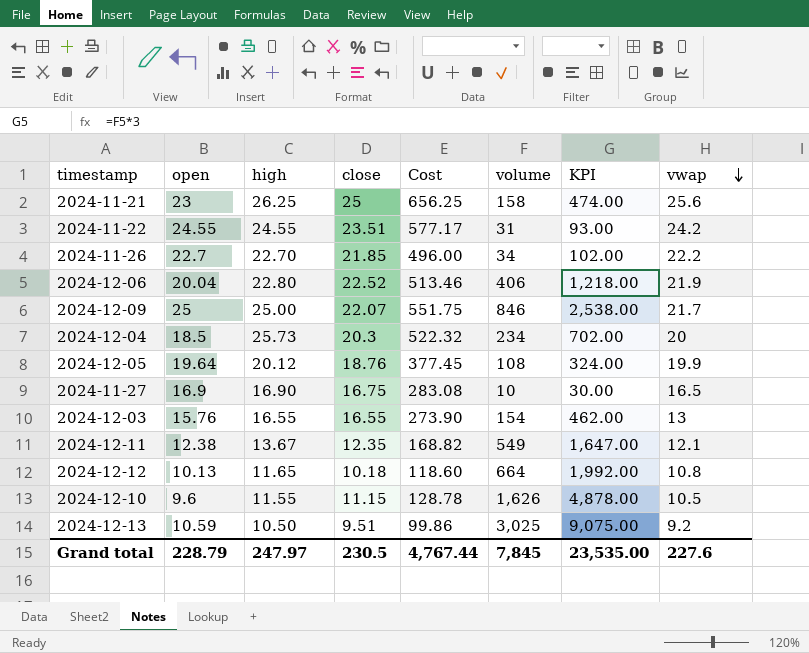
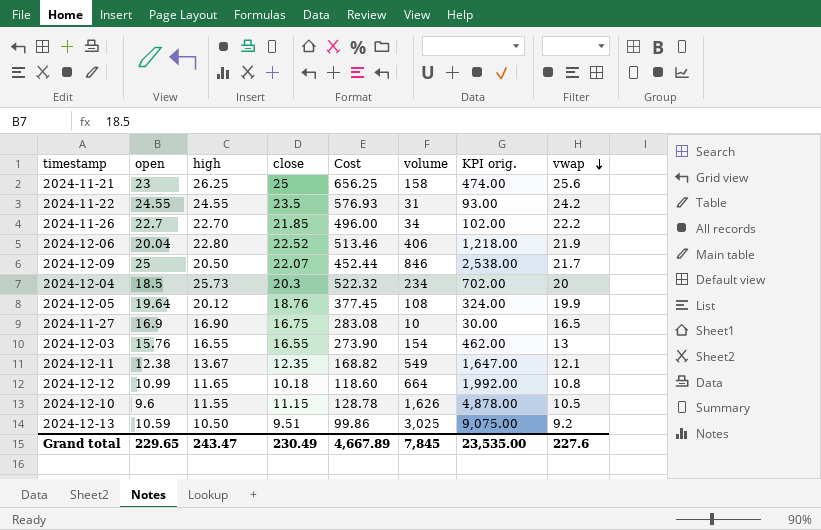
column name: KPI -> KPI orig.
2024-11-22 | close: 23.51 -> 23.5
2024-11-22 | Cost: 577.17 -> 576.93
2024-12-09 | high: 25.00 -> 20.50
2024-12-09 | Cost: 551.75 -> 452.44
2024-12-12 | open: 10.13 -> 10.99
Grand total | open: 228.79 -> 229.65
Grand total | high: 247.97 -> 243.47
Grand total | close: 230.5 -> 230.49
Grand total | Cost: 4,767.44 -> 4,667.89

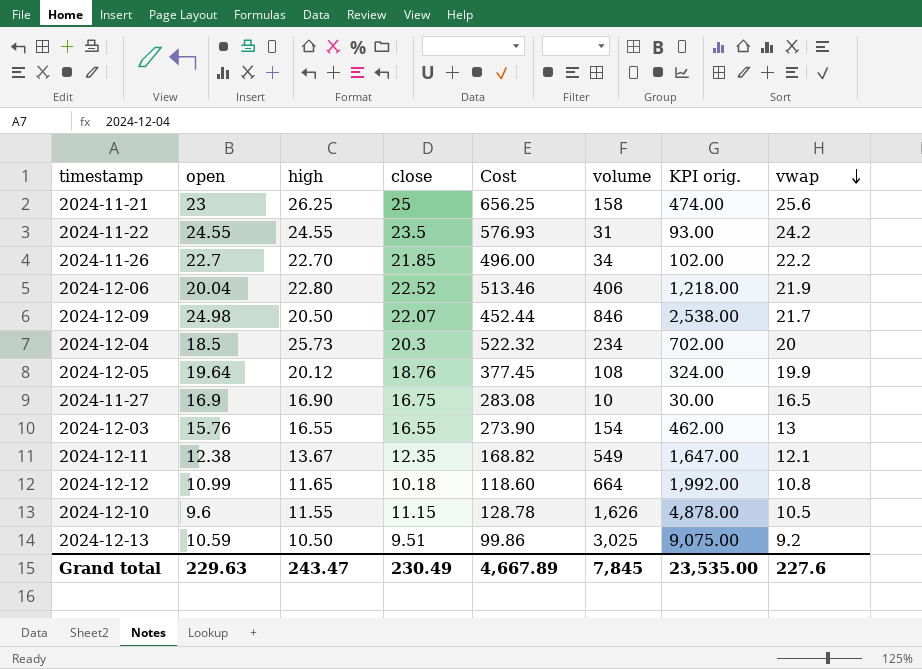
2024-12-09 | open: 25 -> 24.98
Grand total | open: 229.65 -> 229.63

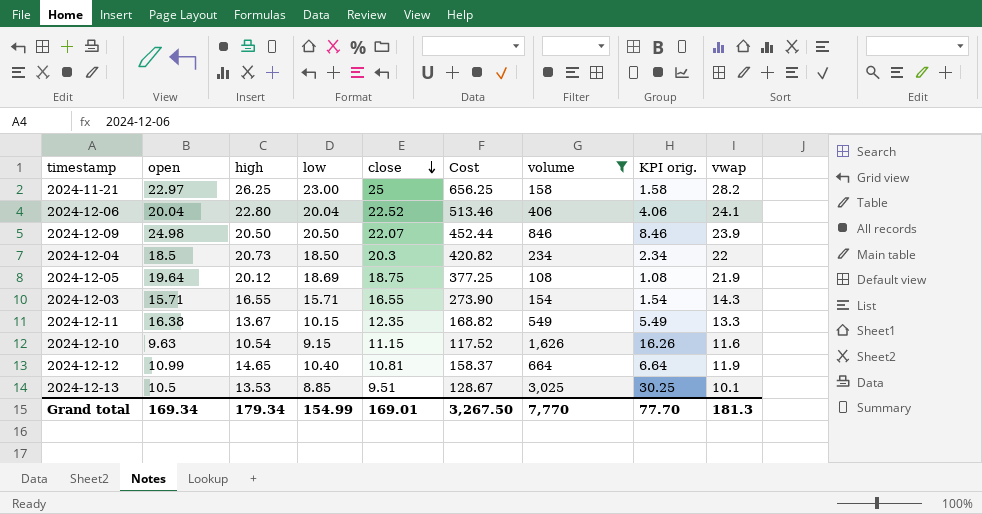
filter: none -> volume >= 108
row order: vwap descending -> close descending
column low | position: none -> 4
column KPI orig. | formula: [volume] * 3 -> [volume] * 0.01
2024-11-21 | open: 23 -> 22.97
2024-11-21 | vwap: 25.6 -> 28.2
2024-12-06 | vwap: 21.9 -> 24.1
2024-12-09 | vwap: 21.7 -> 23.9
2024-12-04 | high: 25.73 -> 20.73
2024-12-04 | Cost: 522.32 -> 420.82
2024-12-04 | vwap: 20 -> 22
2024-12-05 | close: 18.76 -> 18.75
2024-12-05 | Cost: 377.45 -> 377.25
2024-12-05 | vwap: 19.9 -> 21.9
2024-12-03 | open: 15.76 -> 15.71
2024-12-03 | vwap: 13 -> 14.3
2024-12-11 | open: 12.38 -> 16.38
2024-12-11 | vwap: 12.1 -> 13.3
2024-12-10 | open: 9.6 -> 9.63
2024-12-10 | high: 11.55 -> 10.54
2024-12-10 | Cost: 128.78 -> 117.52
2024-12-10 | vwap: 10.5 -> 11.6
2024-12-12 | high: 11.65 -> 14.65
2024-12-12 | close: 10.18 -> 10.81
2024-12-12 | Cost: 118.60 -> 158.37
2024-12-12 | vwap: 10.8 -> 11.9
2024-12-13 | open: 10.59 -> 10.5
2024-12-13 | high: 10.50 -> 13.53
2024-12-13 | Cost: 99.86 -> 128.67
2024-12-13 | vwap: 9.2 -> 10.1
Grand total | open: 229.63 -> 169.34
Grand total | high: 243.47 -> 179.34
Grand total | close: 230.49 -> 169.01
Grand total | Cost: 4,667.89 -> 3,267.50
Grand total | volume: 7,845 -> 7,770
Grand total | KPI orig.: 23,535.00 -> 77.70
Grand total | vwap: 227.6 -> 181.3

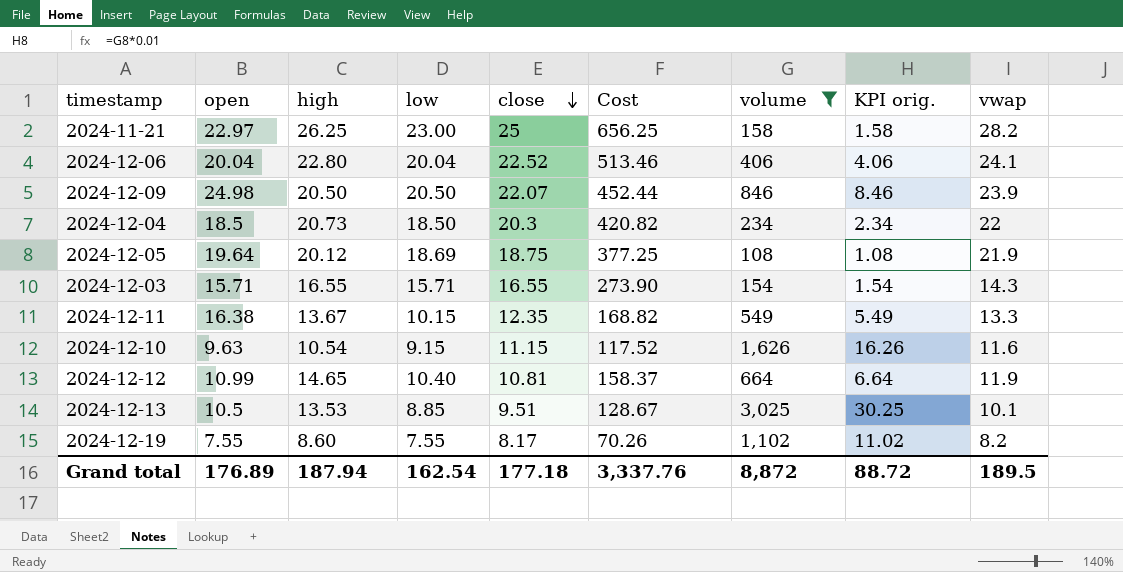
row 2024-12-19: none -> 7.55 | 8.60 | 7.55 | 8.17 | 70.26 | 1,102 | 11.02 | 8.2
Grand total | open: 169.34 -> 176.89
Grand total | high: 179.34 -> 187.94
Grand total | low: 154.99 -> 162.54
Grand total | close: 169.01 -> 177.18
Grand total | Cost: 3,267.50 -> 3,337.76
Grand total | volume: 7,770 -> 8,872
Grand total | KPI orig.: 77.70 -> 88.72
Grand total | vwap: 181.3 -> 189.5

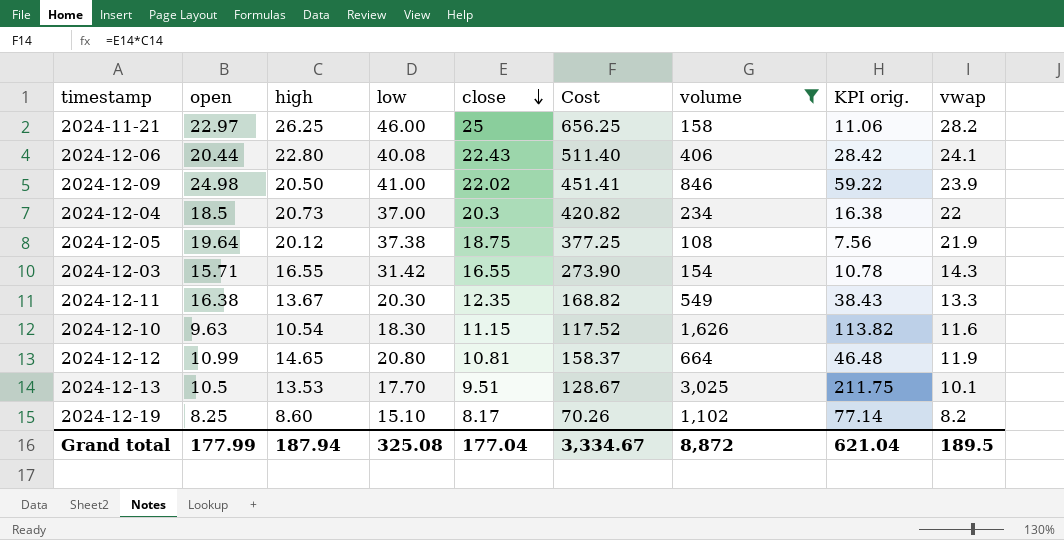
column KPI orig. | formula: [volume] * 0.01 -> [volume] * 0.07
2024-11-21 | low: 23.00 -> 46.00
2024-12-06 | open: 20.04 -> 20.44
2024-12-06 | low: 20.04 -> 40.08
2024-12-06 | close: 22.52 -> 22.43
2024-12-06 | Cost: 513.46 -> 511.40
2024-12-09 | low: 20.50 -> 41.00
2024-12-09 | close: 22.07 -> 22.02
2024-12-09 | Cost: 452.44 -> 451.41
2024-12-04 | low: 18.50 -> 37.00
2024-12-05 | low: 18.69 -> 37.38
2024-12-03 | low: 15.71 -> 31.42
2024-12-11 | low: 10.15 -> 20.30
2024-12-10 | low: 9.15 -> 18.30
2024-12-12 | low: 10.40 -> 20.80
2024-12-13 | low: 8.85 -> 17.70
2024-12-19 | open: 7.55 -> 8.25
2024-12-19 | low: 7.55 -> 15.10
Grand total | open: 176.89 -> 177.99
Grand total | low: 162.54 -> 325.08
Grand total | close: 177.18 -> 177.04
Grand total | Cost: 3,337.76 -> 3,334.67
Grand total | KPI orig.: 88.72 -> 621.04

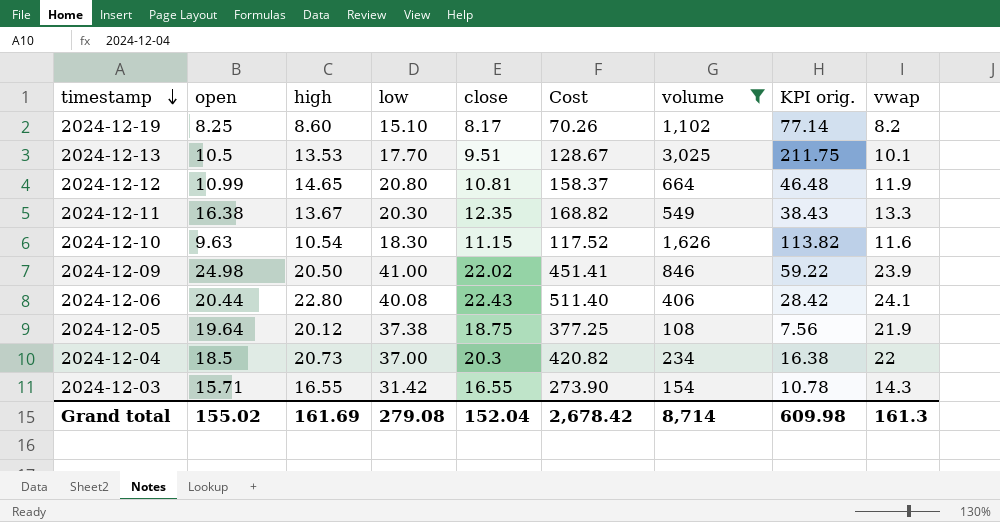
row order: close descending -> timestamp descending
row 2024-11-21: 22.97 | 26.25 | 46.00 | 25 | 656.25 | 158 | 11.06 | 28.2 -> none
Grand total | open: 177.99 -> 155.02
Grand total | high: 187.94 -> 161.69
Grand total | low: 325.08 -> 279.08
Grand total | close: 177.04 -> 152.04
Grand total | Cost: 3,334.67 -> 2,678.42
Grand total | volume: 8,872 -> 8,714
Grand total | KPI orig.: 621.04 -> 609.98
Grand total | vwap: 189.5 -> 161.3

